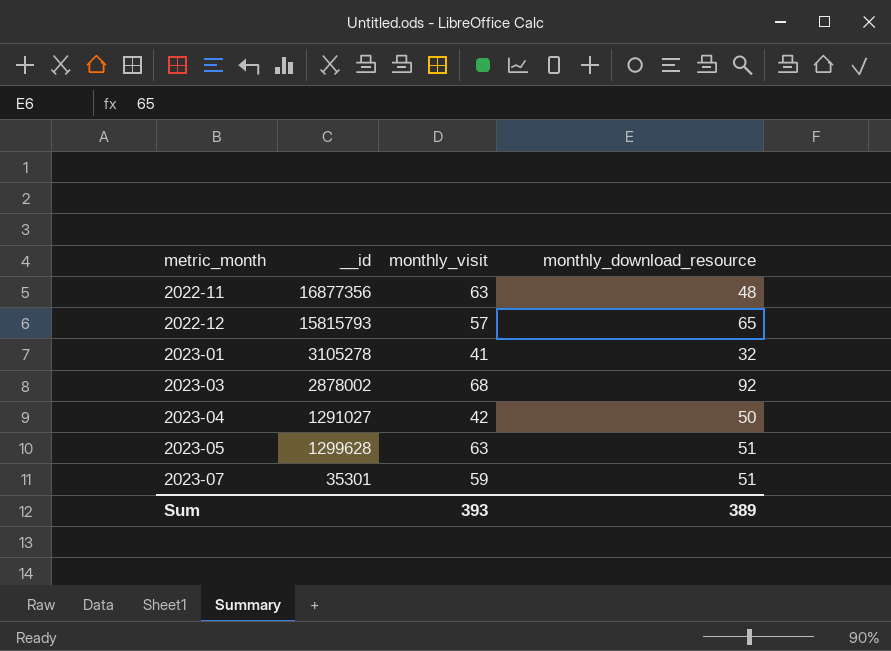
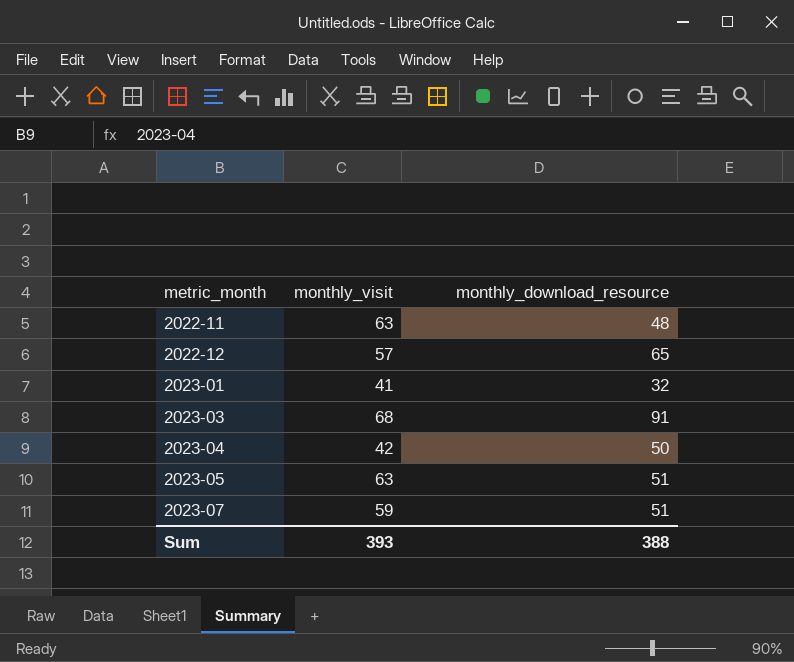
column __id | position: 2 -> none
2023-03 | monthly_download_resource: 92 -> 91
Sum | monthly_download_resource: 389 -> 388

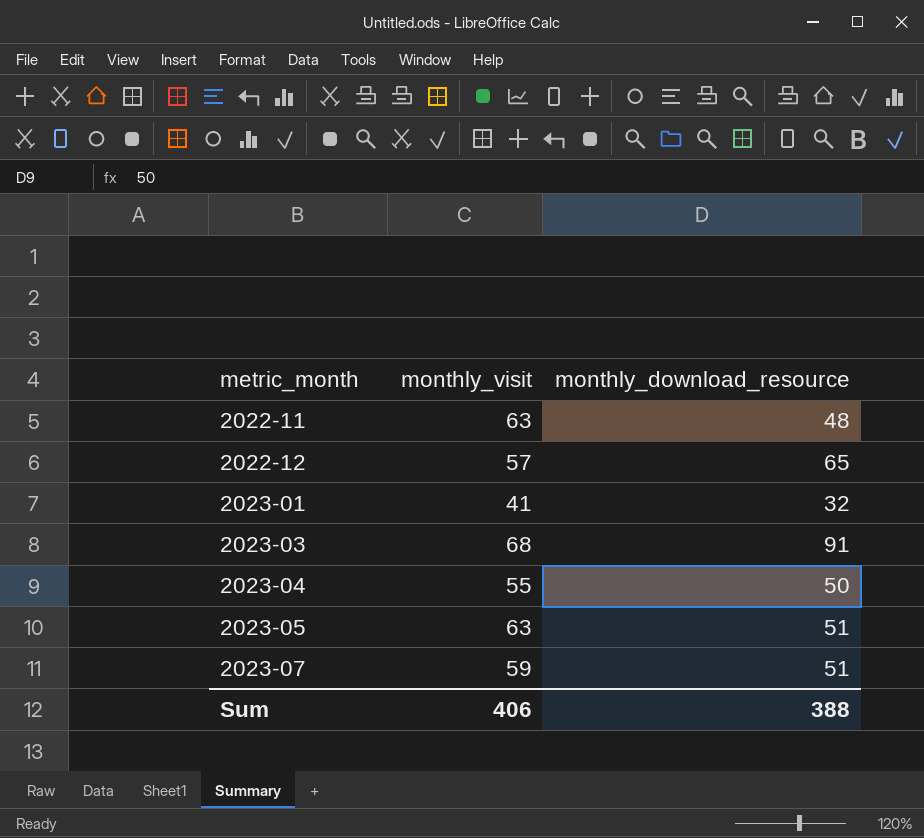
2023-04 | monthly_visit: 42 -> 55
Sum | monthly_visit: 393 -> 406

